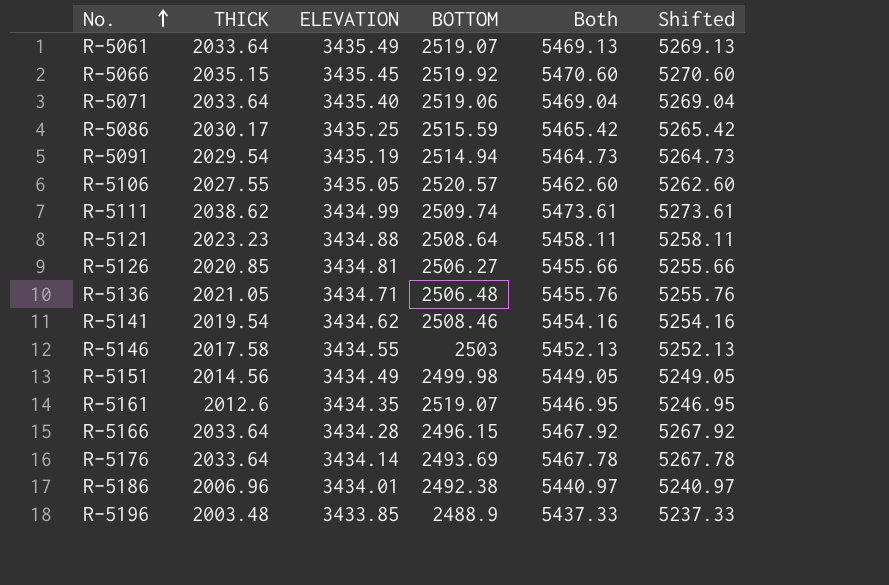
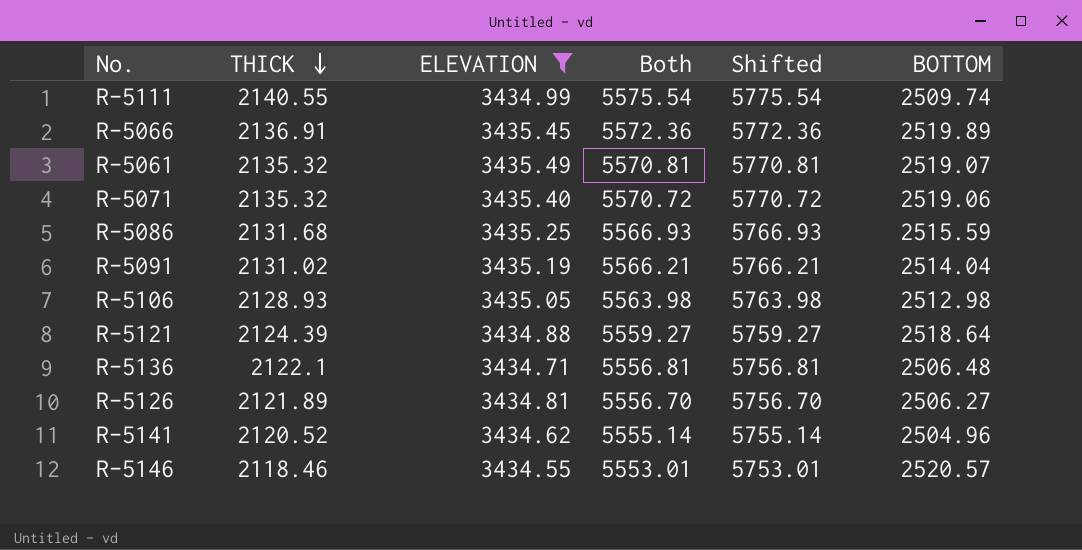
filter: none -> ELEVATION >= 3434.55
row order: No. ascending -> THICK descending
column Shifted | formula: [Both] - 200 -> [Both] + 200
column BOTTOM | position: 4 -> 6
R-5111 | THICK: 2038.62 -> 2140.55
R-5111 | Both: 5473.61 -> 5575.54
R-5066 | THICK: 2035.15 -> 2136.91
R-5066 | Both: 5470.60 -> 5572.36
R-5066 | BOTTOM: 2519.92 -> 2519.89
R-5061 | THICK: 2033.64 -> 2135.32
R-5061 | Both: 5469.13 -> 5570.81
R-5071 | THICK: 2033.64 -> 2135.32
R-5071 | Both: 5469.04 -> 5570.72
R-5086 | THICK: 2030.17 -> 2131.68
R-5086 | Both: 5465.42 -> 5566.93
R-5091 | THICK: 2029.54 -> 2131.02
R-5091 | Both: 5464.73 -> 5566.21
R-5091 | BOTTOM: 2514.94 -> 2514.04
R-5106 | THICK: 2027.55 -> 2128.93
R-5106 | Both: 5462.60 -> 5563.98
R-5106 | BOTTOM: 2520.57 -> 2512.98
R-5121 | THICK: 2023.23 -> 2124.39
R-5121 | Both: 5458.11 -> 5559.27
R-5121 | BOTTOM: 2508.64 -> 2518.64
R-5136 | THICK: 2021.05 -> 2122.1
R-5136 | Both: 5455.76 -> 5556.81
R-5126 | THICK: 2020.85 -> 2121.89
R-5126 | Both: 5455.66 -> 5556.70
R-5141 | THICK: 2019.54 -> 2120.52
R-5141 | Both: 5454.16 -> 5555.14
R-5141 | BOTTOM: 2508.46 -> 2504.96
R-5146 | THICK: 2017.58 -> 2118.46
R-5146 | Both: 5452.13 -> 5553.01
R-5146 | BOTTOM: 2503 -> 2520.57

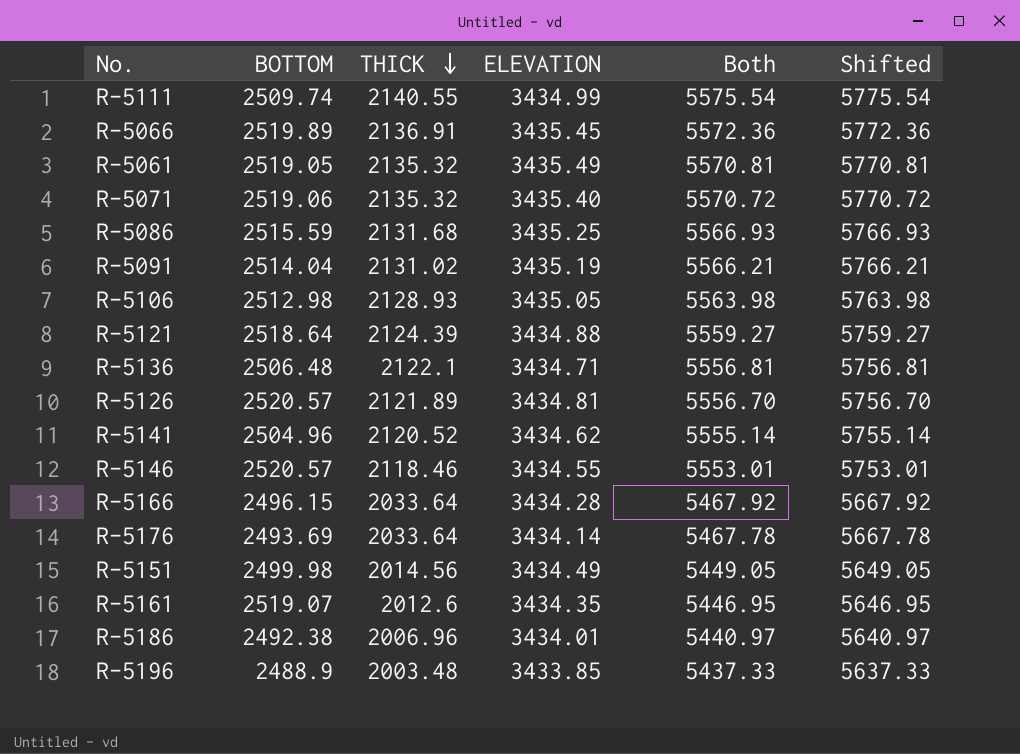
filter: ELEVATION >= 3434.55 -> none
column BOTTOM | position: 6 -> 2
R-5061 | BOTTOM: 2519.07 -> 2519.05
R-5126 | BOTTOM: 2506.27 -> 2520.57

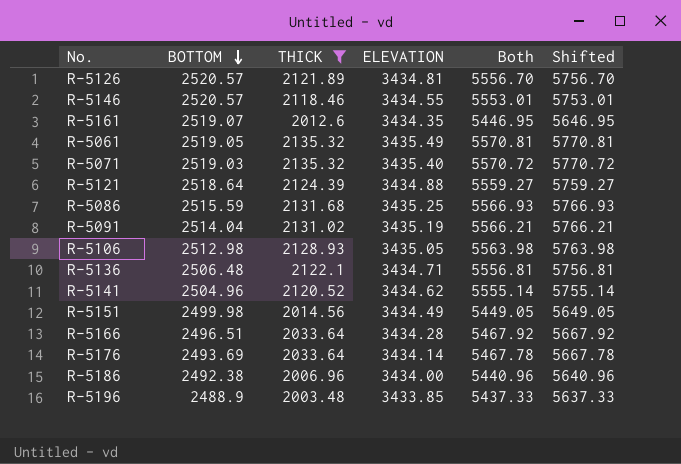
filter: none -> THICK <= 2135.32
row order: THICK descending -> BOTTOM descending
R-5071 | BOTTOM: 2519.06 -> 2519.03
R-5166 | BOTTOM: 2496.15 -> 2496.51
R-5186 | ELEVATION: 3434.01 -> 3434.00
R-5186 | Both: 5440.97 -> 5440.96
R-5186 | Shifted: 5640.97 -> 5640.96

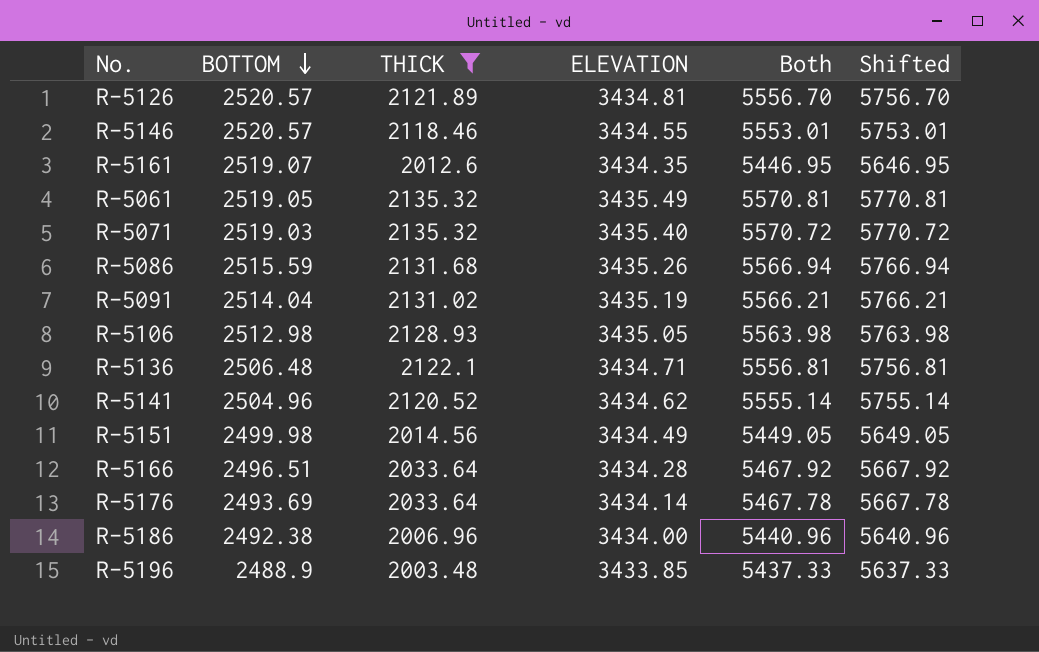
row R-5121: 2518.64 | 2124.39 | 3434.88 | 5559.27 | 5759.27 -> none
R-5086 | ELEVATION: 3435.25 -> 3435.26
R-5086 | Both: 5566.93 -> 5566.94
R-5086 | Shifted: 5766.93 -> 5766.94

